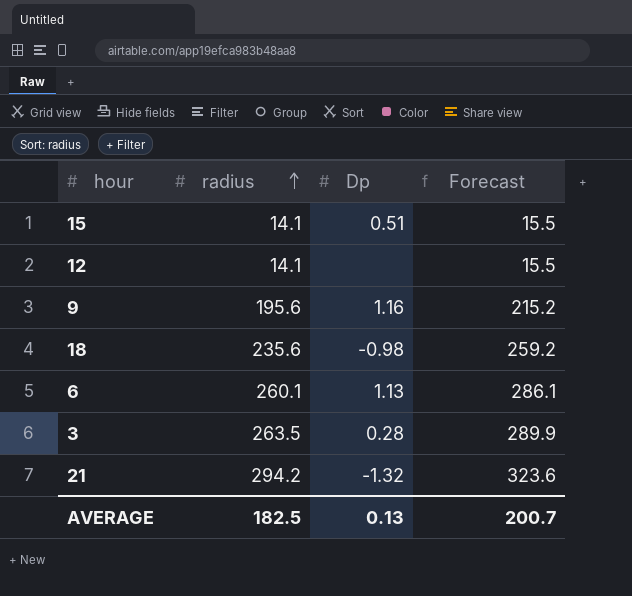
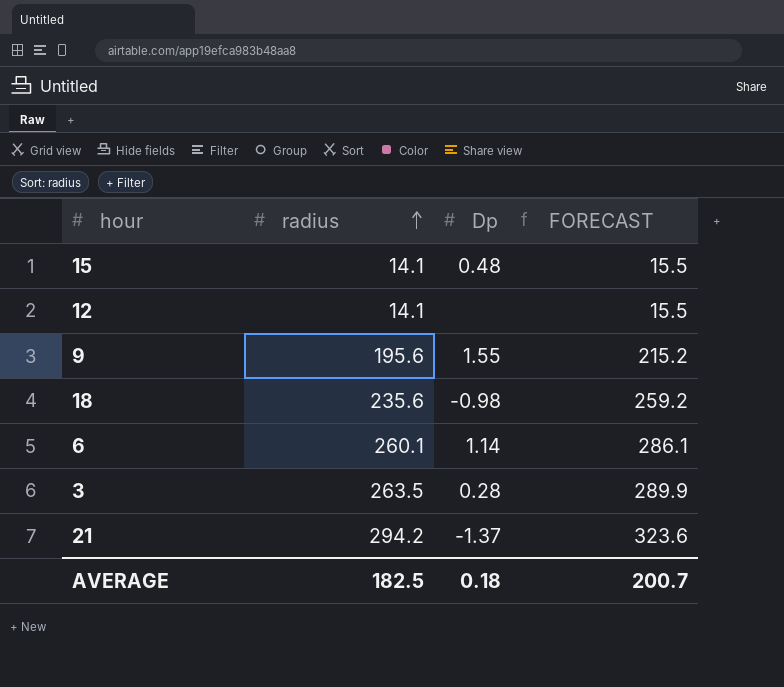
column name: Forecast -> FORECAST
15 | Dp: 0.51 -> 0.48
9 | Dp: 1.16 -> 1.55
6 | Dp: 1.13 -> 1.14
21 | Dp: -1.32 -> -1.37
AVERAGE | Dp: 0.13 -> 0.18

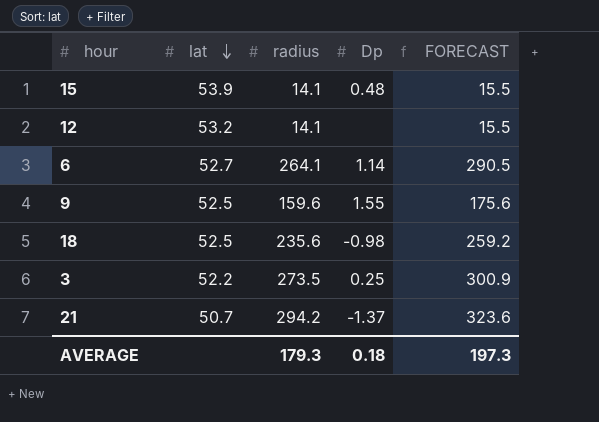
row order: radius ascending -> lat descending
column lat | position: none -> 2
6 | radius: 260.1 -> 264.1
6 | FORECAST: 286.1 -> 290.5
9 | radius: 195.6 -> 159.6
9 | FORECAST: 215.2 -> 175.6
3 | radius: 263.5 -> 273.5
3 | Dp: 0.28 -> 0.25
3 | FORECAST: 289.9 -> 300.9
AVERAGE | radius: 182.5 -> 179.3
AVERAGE | FORECAST: 200.7 -> 197.3

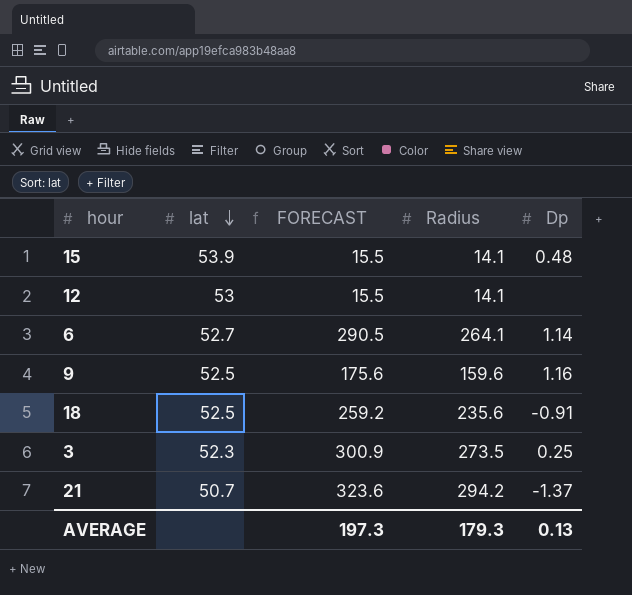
column FORECAST | position: 5 -> 3
column name: radius -> Radius
12 | lat: 53.2 -> 53
9 | Dp: 1.55 -> 1.16
18 | Dp: -0.98 -> -0.91
3 | lat: 52.2 -> 52.3
AVERAGE | Dp: 0.18 -> 0.13

